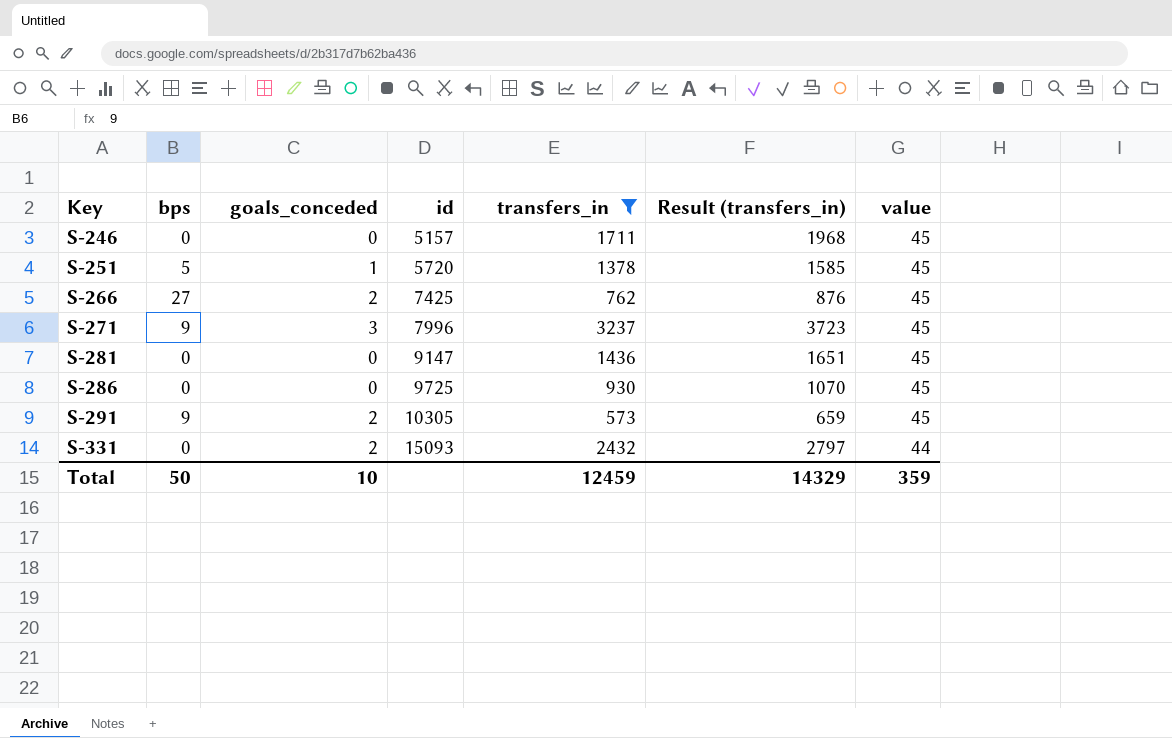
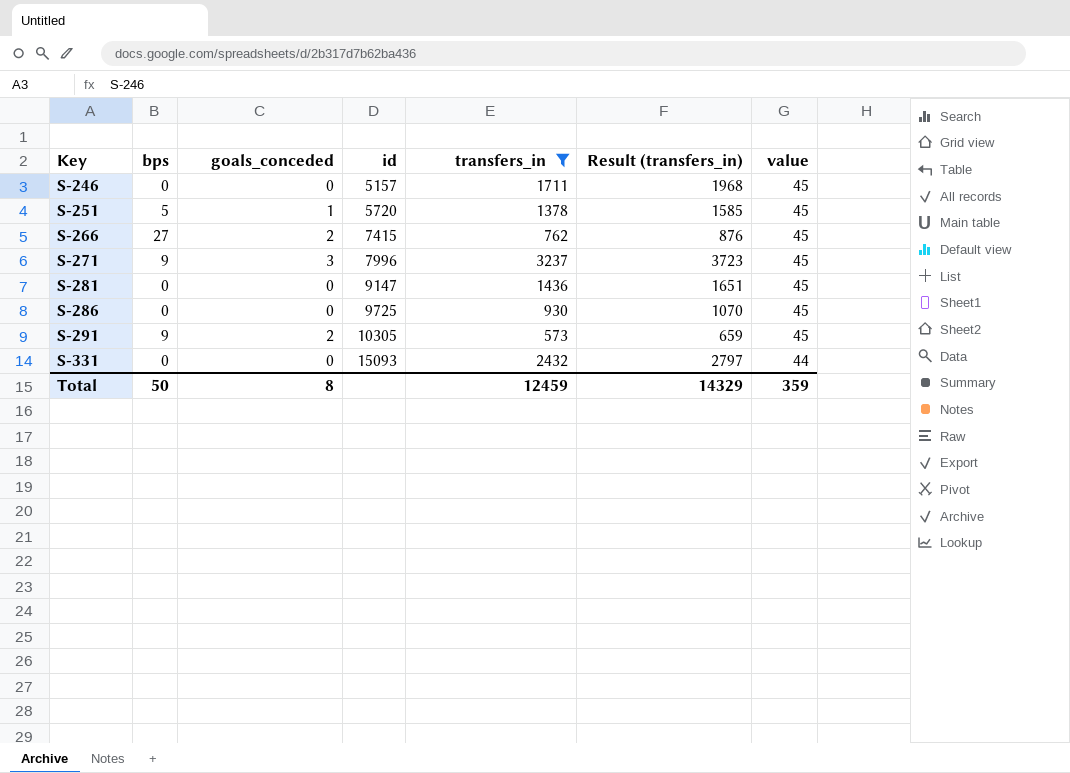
S-266 | id: 7425 -> 7415
S-331 | goals_conceded: 2 -> 0
Total | goals_conceded: 10 -> 8

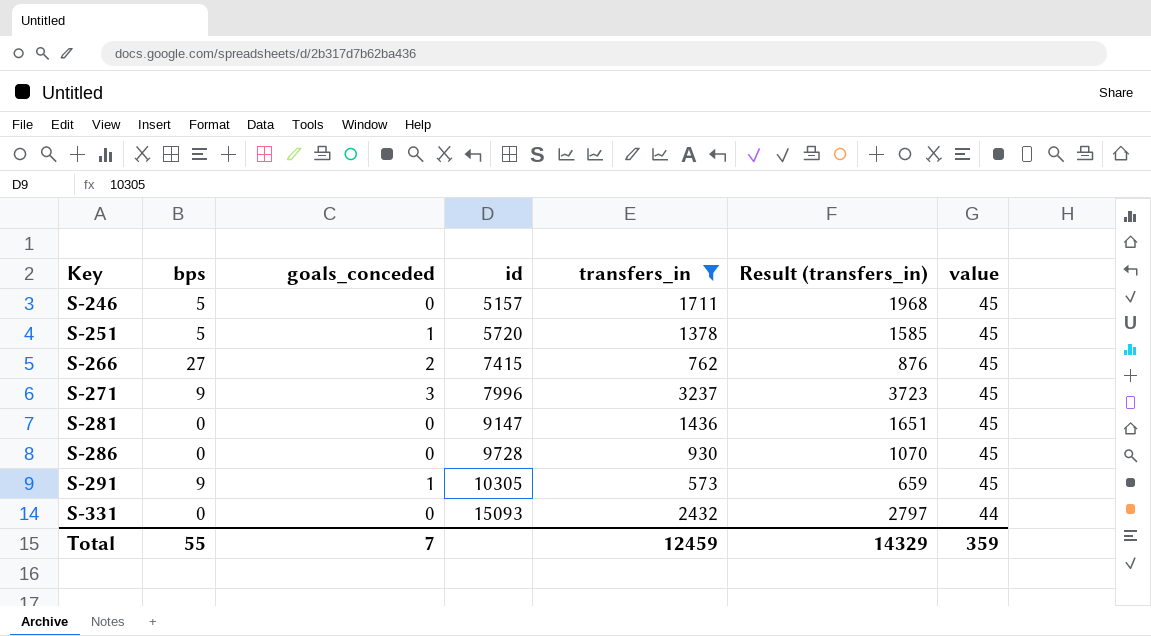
S-246 | bps: 0 -> 5
S-286 | id: 9725 -> 9728
S-291 | goals_conceded: 2 -> 1
Total | bps: 50 -> 55
Total | goals_conceded: 8 -> 7

